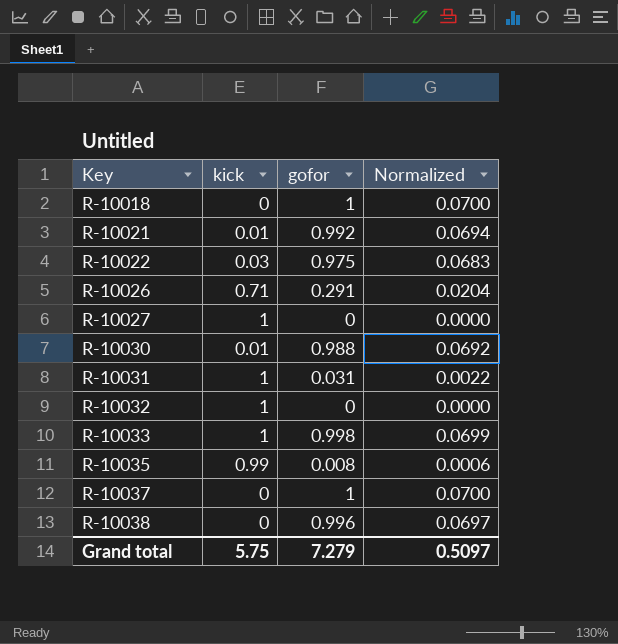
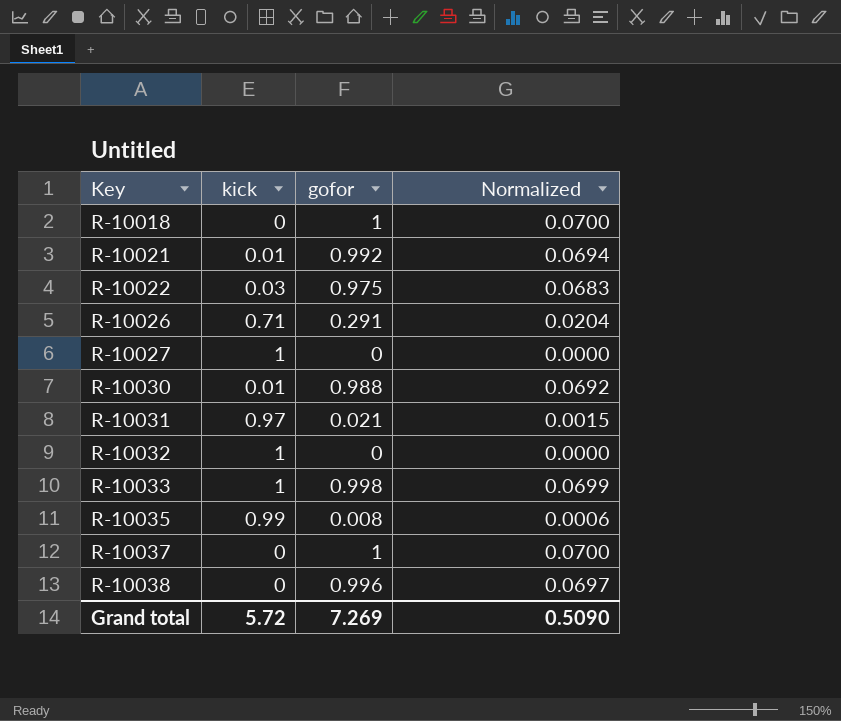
R-10031 | kick: 1 -> 0.97
R-10031 | gofor: 0.031 -> 0.021
R-10031 | Normalized: 0.0022 -> 0.0015
Grand total | kick: 5.75 -> 5.72
Grand total | gofor: 7.279 -> 7.269
Grand total | Normalized: 0.5097 -> 0.5090

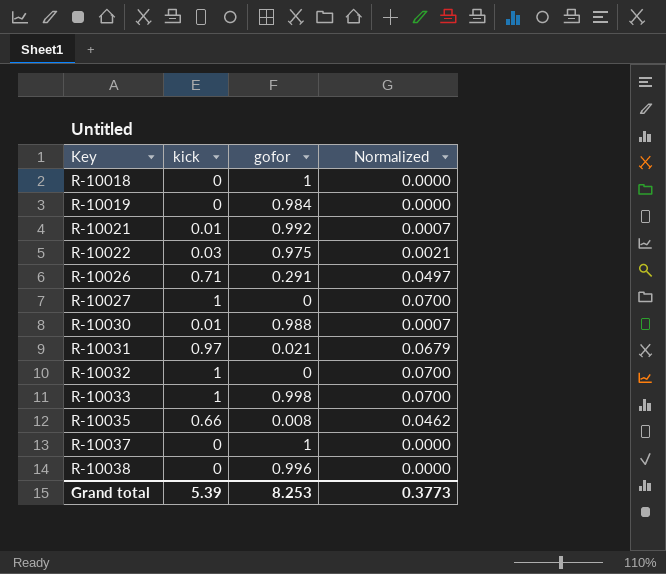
column Normalized | formula: [gofor] * 0.07 -> [kick] * 0.07
row R-10019: none -> 0 | 0.984 | 0.0000
R-10035 | kick: 0.99 -> 0.66
Grand total | kick: 5.72 -> 5.39
Grand total | gofor: 7.269 -> 8.253
Grand total | Normalized: 0.5090 -> 0.3773

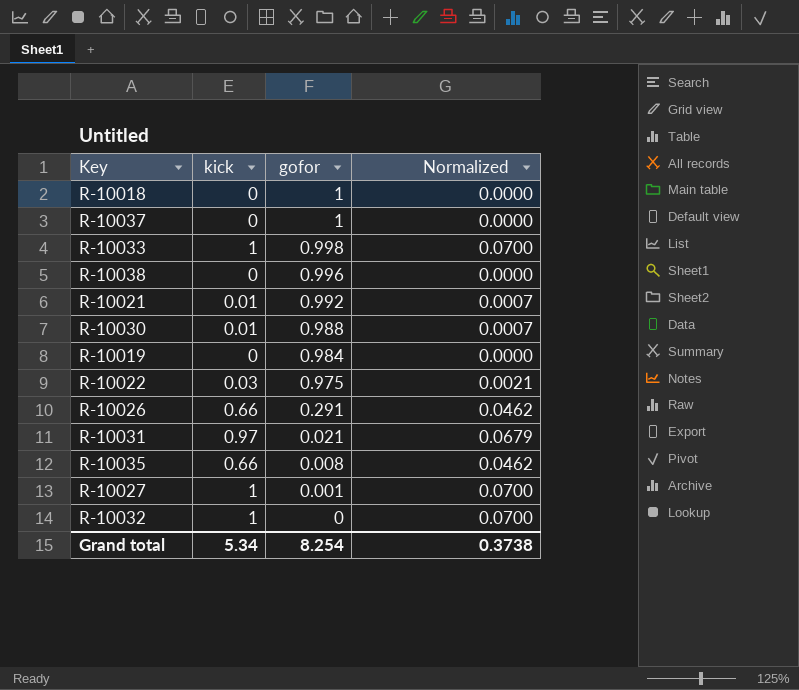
row order: Key ascending -> gofor descending
R-10026 | kick: 0.71 -> 0.66
R-10026 | Normalized: 0.0497 -> 0.0462
R-10027 | gofor: 0 -> 0.001
Grand total | kick: 5.39 -> 5.34
Grand total | gofor: 8.253 -> 8.254
Grand total | Normalized: 0.3773 -> 0.3738

